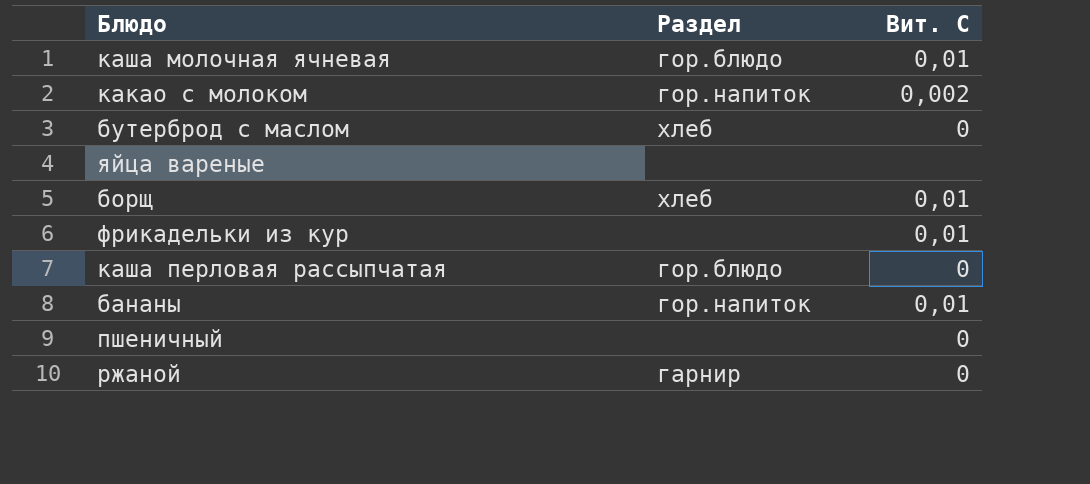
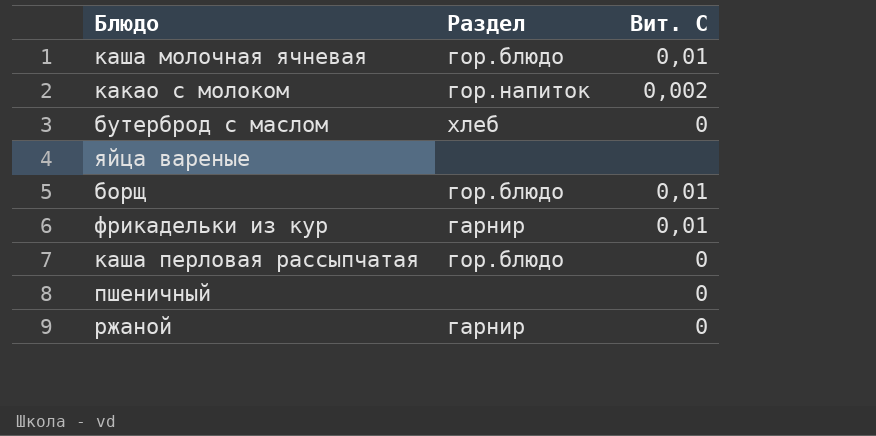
row бананы: гор.напиток | 0,01 -> none
борщ | Раздел: хлеб -> гор.блюдо
фрикадельки из кур | Раздел: none -> гарнир

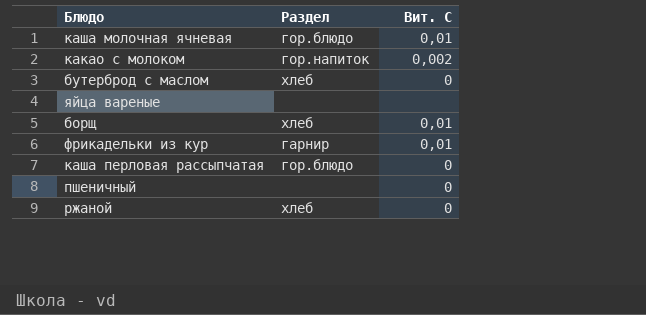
борщ | Раздел: гор.блюдо -> хлеб
ржаной | Раздел: гарнир -> хлеб

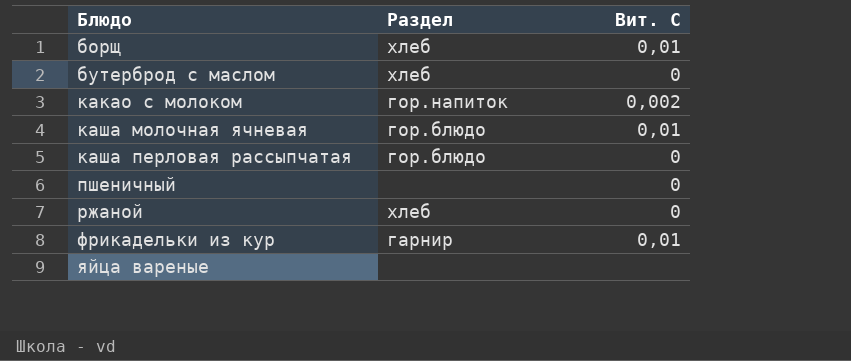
row order: none -> Блюдо ascending

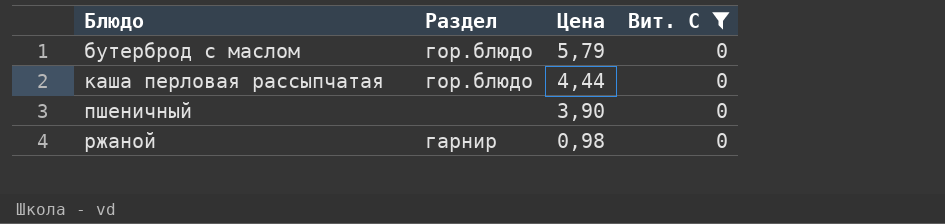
filter: none -> Вит. С = 0
column Цена | position: none -> 3
бутерброд с маслом | Раздел: хлеб -> гор.блюдо
ржаной | Раздел: хлеб -> гарнир

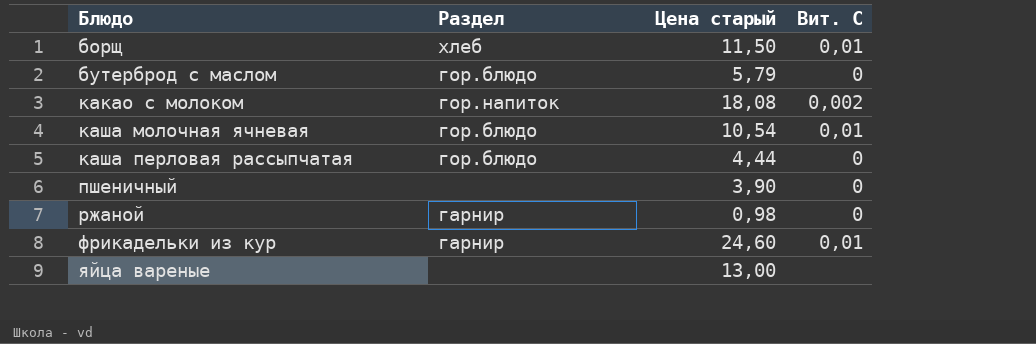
filter: Вит. С = 0 -> none
column name: Цена -> Цена старый

